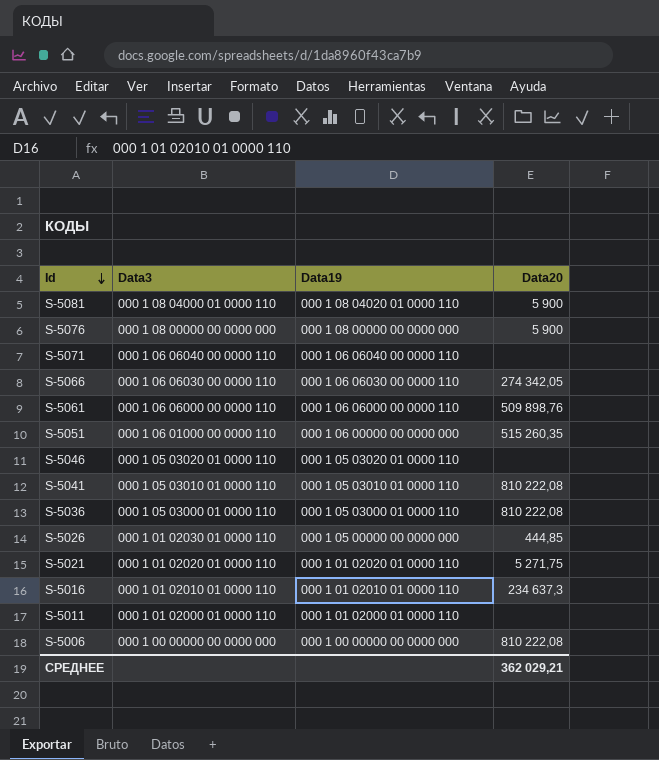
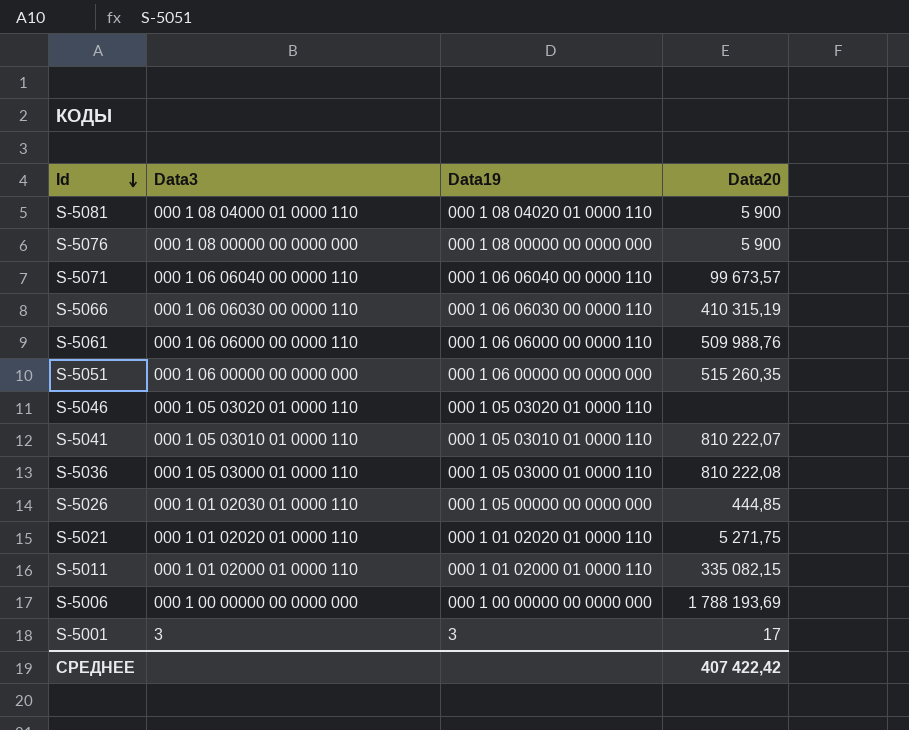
row S-5016: 000 1 01 02010 01 0000 110 | 000 1 01 02010 01 0000 110 | 234 637,3 -> none
S-5071 | Data20: none -> 99 673,57
S-5066 | Data20: 274 342,05 -> 410 315,19
S-5061 | Data20: 509 898,76 -> 509 988,76
S-5051 | Data3: 000 1 06 01000 00 0000 110 -> 000 1 06 00000 00 0000 000
S-5041 | Data20: 810 222,08 -> 810 222,07
S-5011 | Data20: none -> 335 082,15
S-5006 | Data20: 810 222,08 -> 1 788 193,69
row S-5001: none -> 3 | 3 | 17
СРЕДНЕЕ | Data20: 362 029,21 -> 407 422,42

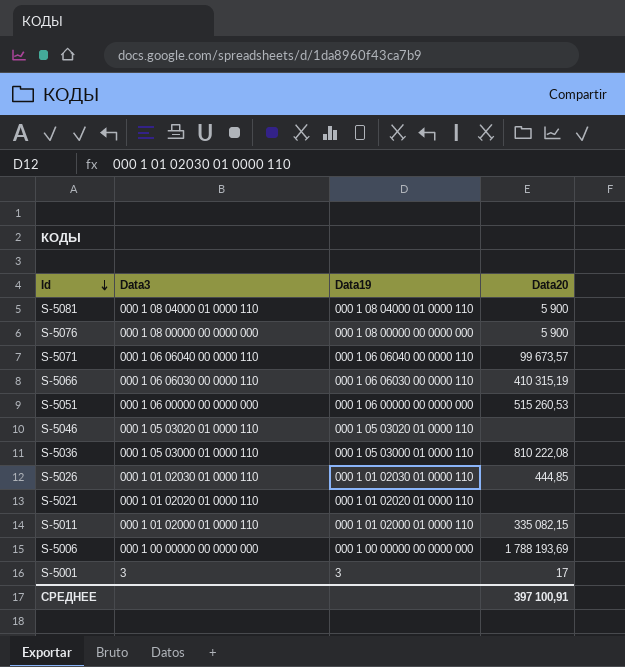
row S-5061: 000 1 06 06000 00 0000 110 | 000 1 06 06000 00 0000 110 | 509 988,76 -> none
row S-5041: 000 1 05 03010 01 0000 110 | 000 1 05 03010 01 0000 110 | 810 222,07 -> none
S-5081 | Data19: 000 1 08 04020 01 0000 110 -> 000 1 08 04000 01 0000 110
S-5051 | Data20: 515 260,35 -> 515 260,53
S-5026 | Data19: 000 1 05 00000 00 0000 000 -> 000 1 01 02030 01 0000 110
S-5021 | Data20: 5 271,75 -> none
СРЕДНЕЕ | Data20: 407 422,42 -> 397 100,91

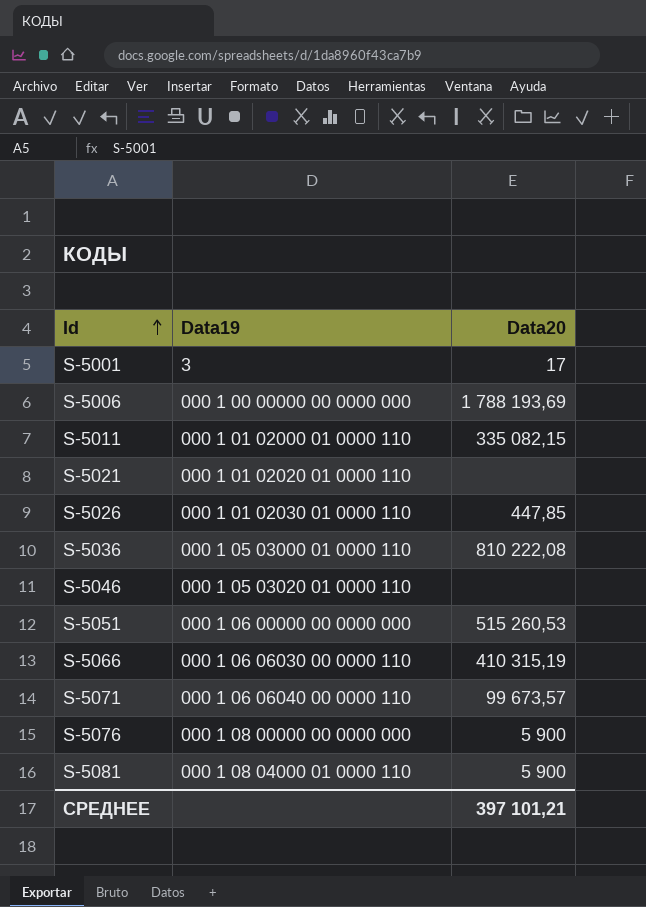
row order: Id descending -> Id ascending
column Data3 | position: 2 -> none
S-5026 | Data20: 444,85 -> 447,85
СРЕДНЕЕ | Data20: 397 100,91 -> 397 101,21

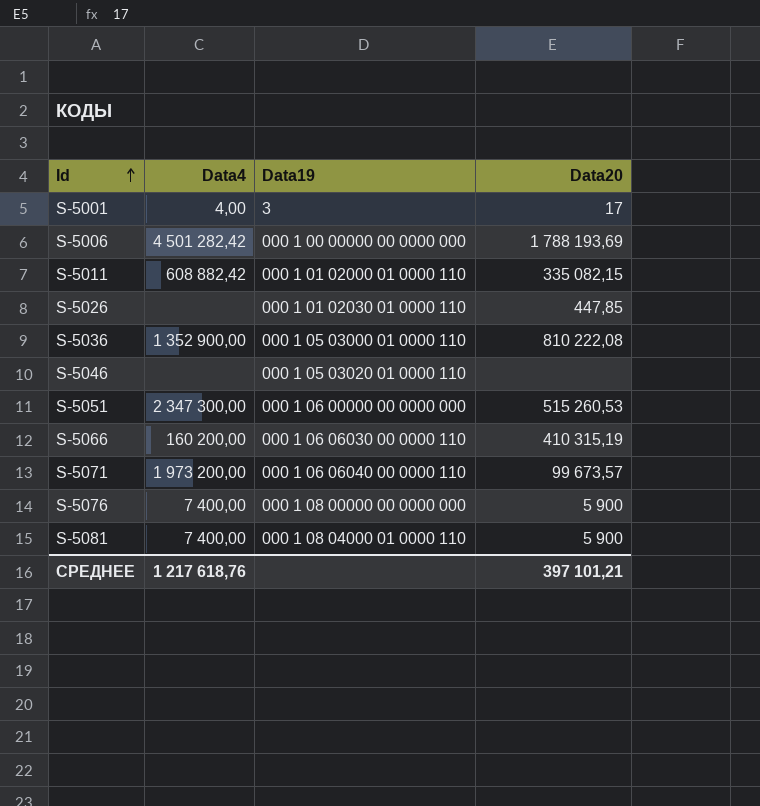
column Data4 | position: none -> 2
row S-5021: 000 1 01 02020 01 0000 110 | none -> none

